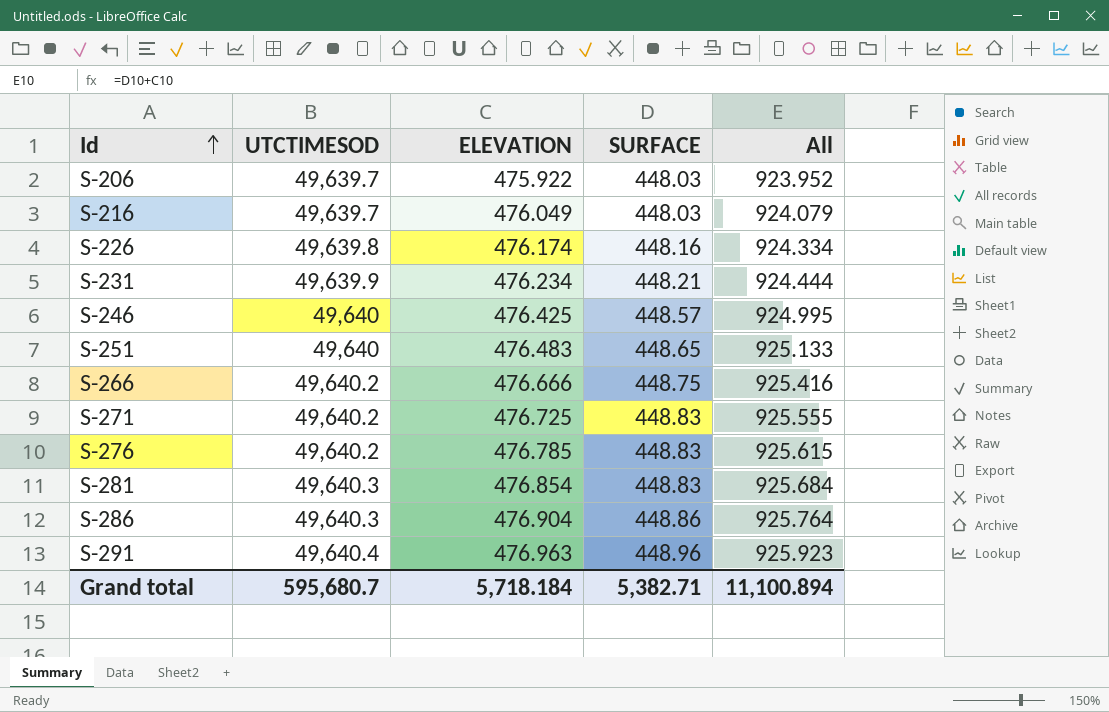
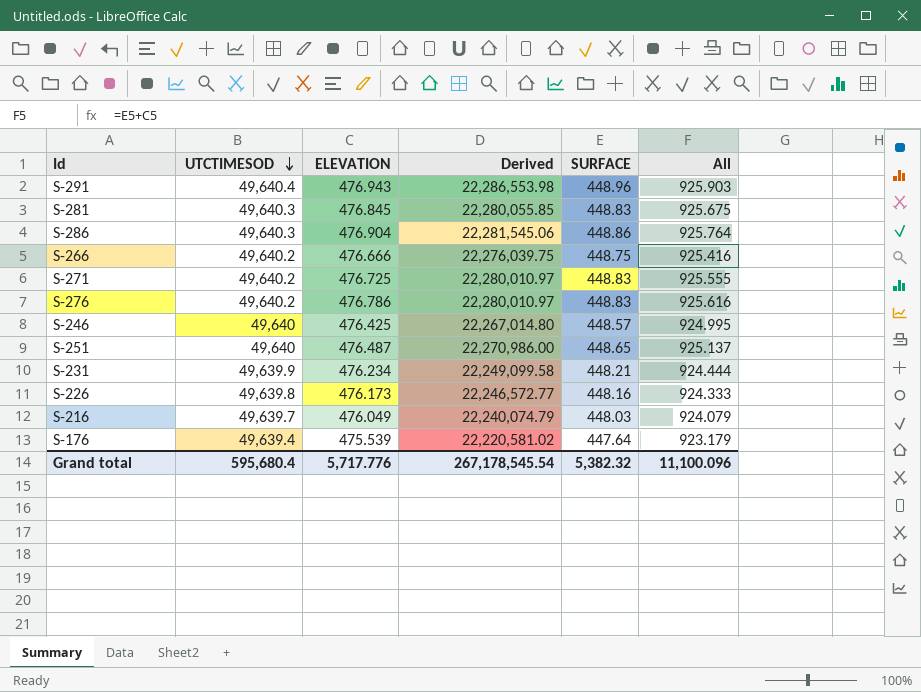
row order: Id ascending -> UTCTIMESOD descending
column Derived | formula: none -> [UTCTIMESOD] * [SURFACE]
row S-206: 49,639.7 | 475.922 | 448.03 | 923.952 -> none
S-291 | ELEVATION: 476.963 -> 476.943
S-291 | All: 925.923 -> 925.903
S-281 | ELEVATION: 476.854 -> 476.845
S-281 | All: 925.684 -> 925.675
S-276 | ELEVATION: 476.785 -> 476.786
S-276 | All: 925.615 -> 925.616
S-251 | ELEVATION: 476.483 -> 476.487
S-251 | All: 925.133 -> 925.137
S-226 | ELEVATION: 476.174 -> 476.173
S-226 | All: 924.334 -> 924.333
row S-176: none -> 49,639.4 | 475.539 | 22,220,581.02 | 447.64 | 923.179
Grand total | UTCTIMESOD: 595,680.7 -> 595,680.4
Grand total | ELEVATION: 5,718.184 -> 5,717.776
Grand total | SURFACE: 5,382.71 -> 5,382.32
Grand total | All: 11,100.894 -> 11,100.096

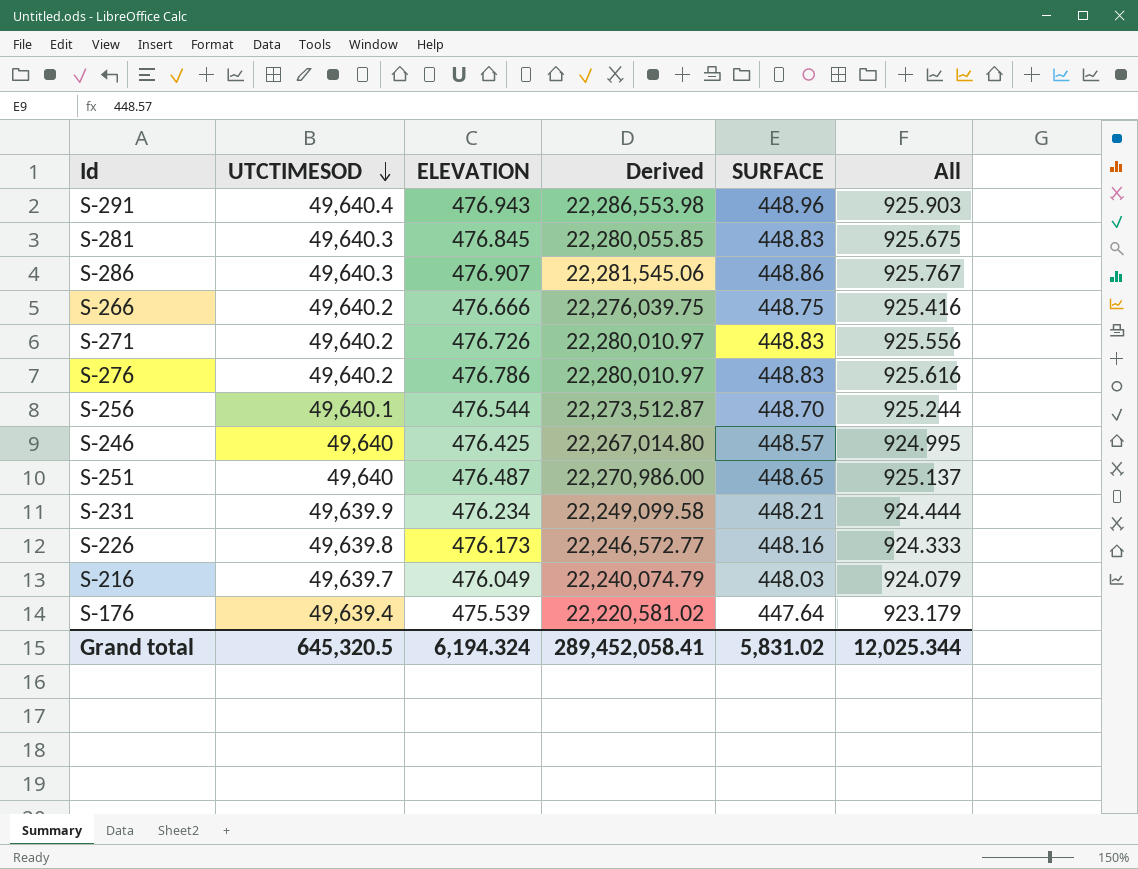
S-286 | ELEVATION: 476.904 -> 476.907
S-286 | All: 925.764 -> 925.767
S-271 | ELEVATION: 476.725 -> 476.726
S-271 | All: 925.555 -> 925.556
row S-256: none -> 49,640.1 | 476.544 | 22,273,512.87 | 448.70 | 925.244
Grand total | UTCTIMESOD: 595,680.4 -> 645,320.5
Grand total | ELEVATION: 5,717.776 -> 6,194.324
Grand total | Derived: 267,178,545.54 -> 289,452,058.41
Grand total | SURFACE: 5,382.32 -> 5,831.02
Grand total | All: 11,100.096 -> 12,025.344

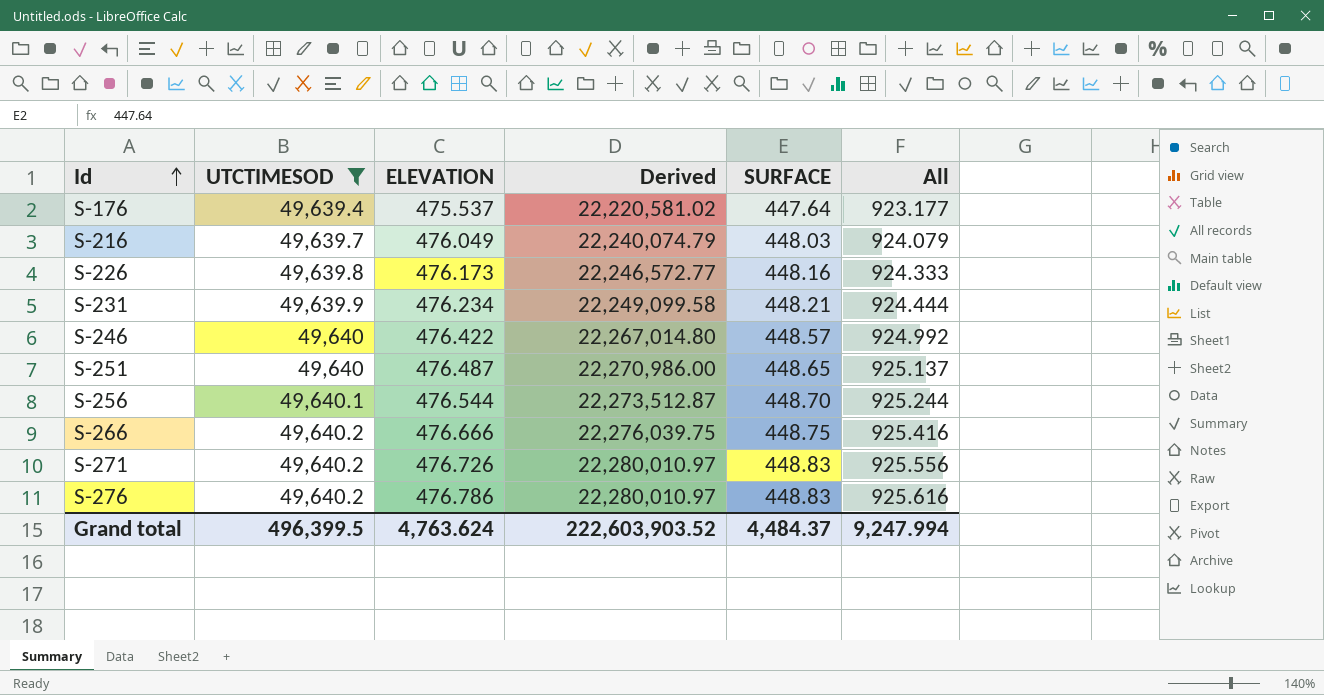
filter: none -> UTCTIMESOD <= 49,640.2
row order: UTCTIMESOD descending -> Id ascending
S-176 | ELEVATION: 475.539 -> 475.537
S-176 | All: 923.179 -> 923.177
S-246 | ELEVATION: 476.425 -> 476.422
S-246 | All: 924.995 -> 924.992
Grand total | UTCTIMESOD: 645,320.5 -> 496,399.5
Grand total | ELEVATION: 6,194.324 -> 4,763.624
Grand total | Derived: 289,452,058.41 -> 222,603,903.52
Grand total | SURFACE: 5,831.02 -> 4,484.37
Grand total | All: 12,025.344 -> 9,247.994

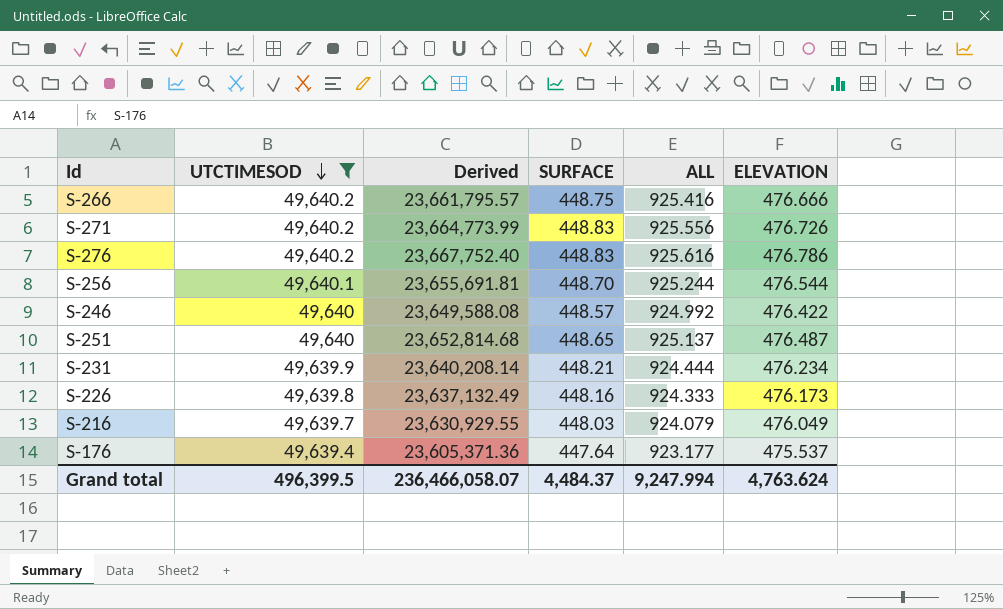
row order: Id ascending -> UTCTIMESOD descending
column Derived | formula: [UTCTIMESOD] * [SURFACE] -> [UTCTIMESOD] * [ELEVATION]
column name: All -> ALL
column ELEVATION | position: 3 -> 6
Grand total | Derived: 222,603,903.52 -> 236,466,058.07

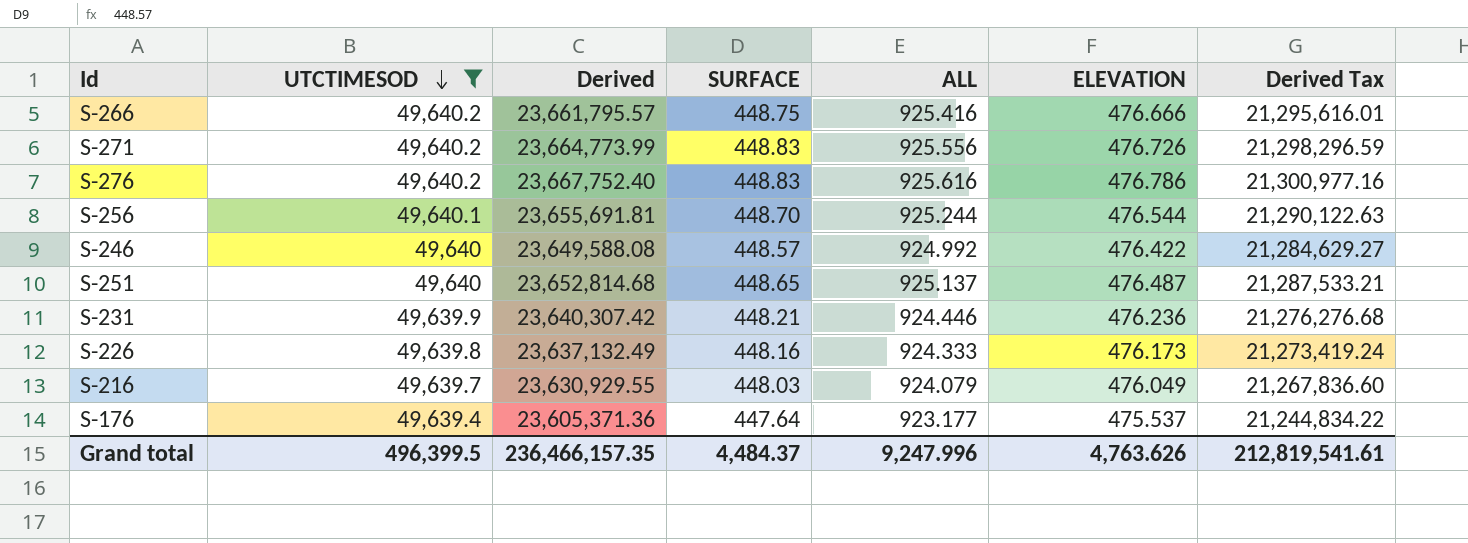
column Derived Tax | formula: none -> [Derived] * 0.9
S-231 | Derived: 23,640,208.14 -> 23,640,307.42
S-231 | ALL: 924.444 -> 924.446
S-231 | ELEVATION: 476.234 -> 476.236
Grand total | Derived: 236,466,058.07 -> 236,466,157.35
Grand total | ALL: 9,247.994 -> 9,247.996
Grand total | ELEVATION: 4,763.624 -> 4,763.626

